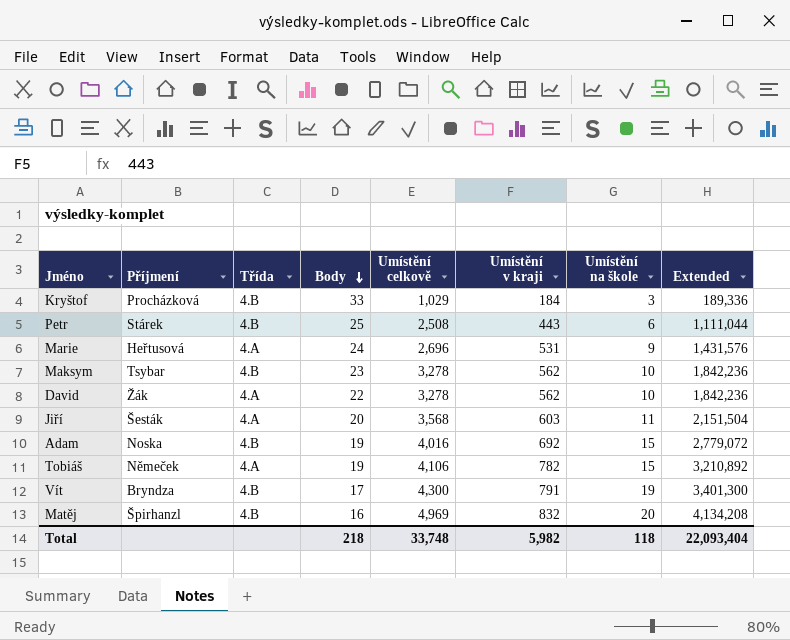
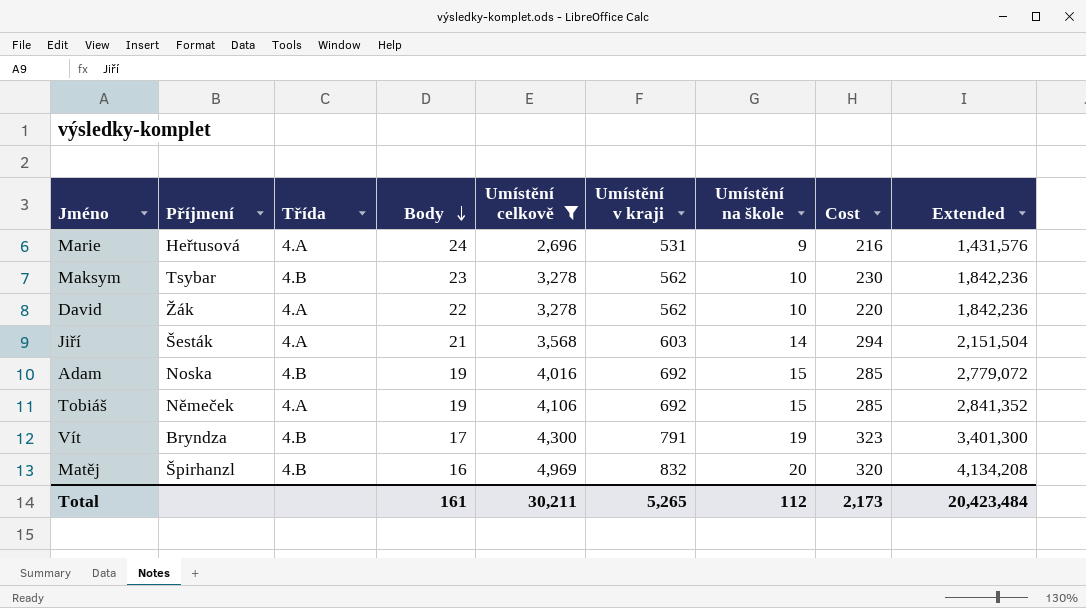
filter: none -> Umístění celkově >= 2,696
column Cost | formula: none -> [Body] * [Umístění na škole]
Jiří | Body: 20 -> 21
Jiří | Umístění na škole: 11 -> 14
Tobiáš | Umístění v kraji: 782 -> 692
Tobiáš | Extended: 3,210,892 -> 2,841,352
Total | Body: 218 -> 161
Total | Umístění celkově: 33,748 -> 30,211
Total | Umístění v kraji: 5,982 -> 5,265
Total | Umístění na škole: 118 -> 112
Total | Extended: 22,093,404 -> 20,423,484

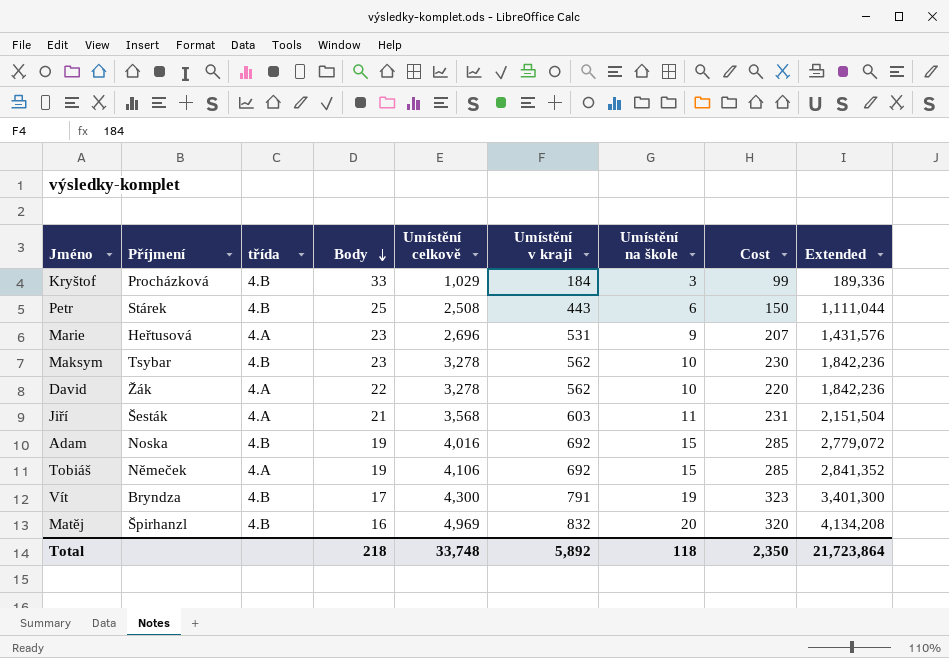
filter: Umístění celkově >= 2,696 -> none
column name: Třída -> třída
Marie | Body: 24 -> 23
Marie | Cost: 216 -> 207
Jiří | Umístění na škole: 14 -> 11
Jiří | Cost: 294 -> 231
Total | Body: 161 -> 218
Total | Umístění celkově: 30,211 -> 33,748
Total | Umístění v kraji: 5,265 -> 5,892
Total | Umístění na škole: 112 -> 118
Total | Cost: 2,173 -> 2,350
Total | Extended: 20,423,484 -> 21,723,864

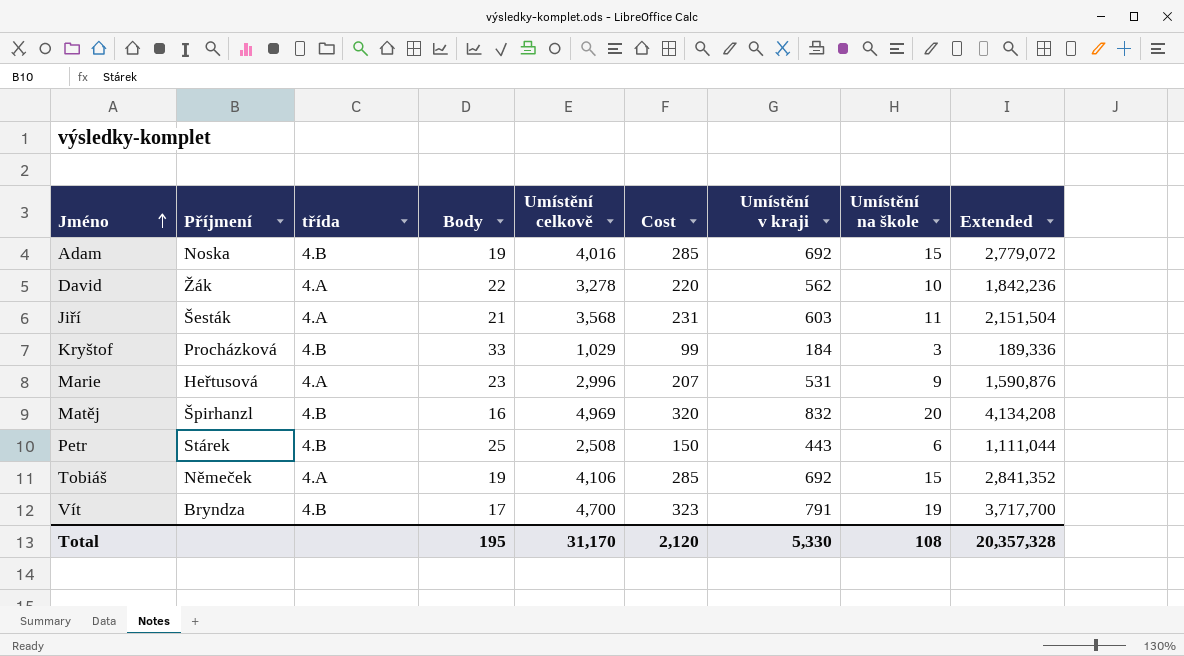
row order: Body descending -> Jméno ascending
column Cost | position: 8 -> 6
row Maksym: Tsybar | 4.B | 23 | 3,278 | 562 | 10 | 230 | 1,842,236 -> none
Marie | Umístění celkově: 2,696 -> 2,996
Marie | Extended: 1,431,576 -> 1,590,876
Vít | Umístění celkově: 4,300 -> 4,700
Vít | Extended: 3,401,300 -> 3,717,700
Total | Body: 218 -> 195
Total | Umístění celkově: 33,748 -> 31,170
Total | Cost: 2,350 -> 2,120
Total | Umístění v kraji: 5,892 -> 5,330
Total | Umístění na škole: 118 -> 108
Total | Extended: 21,723,864 -> 20,357,328

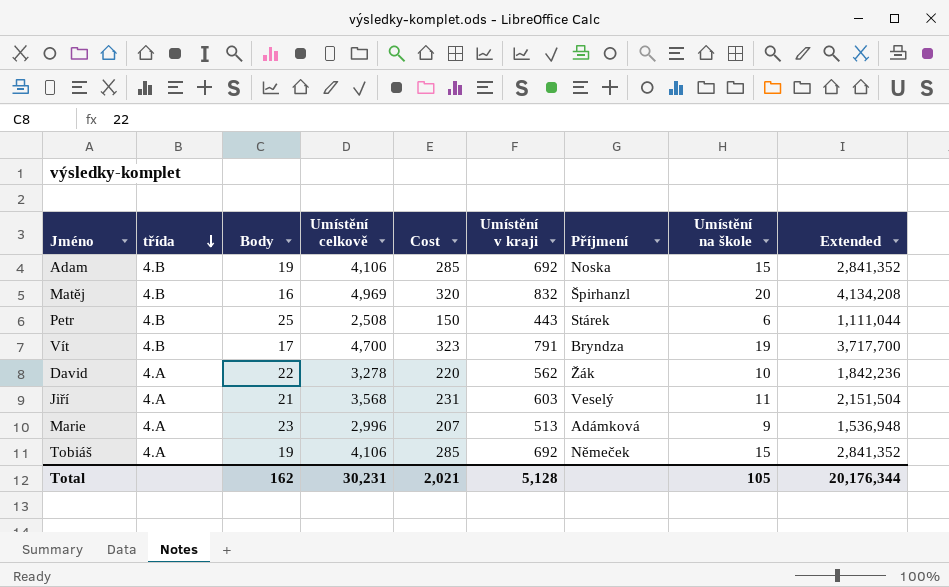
row order: Jméno ascending -> třída descending
column Příjmení | position: 2 -> 7
row Kryštof: Procházková | 4.B | 33 | 1,029 | 99 | 184 | 3 | 189,336 -> none
Adam | Umístění celkově: 4,016 -> 4,106
Adam | Extended: 2,779,072 -> 2,841,352
Jiří | Příjmení: Šesták -> Veselý
Marie | Umístění v kraji: 531 -> 513
Marie | Příjmení: Heřtusová -> Adámková
Marie | Extended: 1,590,876 -> 1,536,948
Total | Body: 195 -> 162
Total | Umístění celkově: 31,170 -> 30,231
Total | Cost: 2,120 -> 2,021
Total | Umístění v kraji: 5,330 -> 5,128
Total | Umístění na škole: 108 -> 105
Total | Extended: 20,357,328 -> 20,176,344

